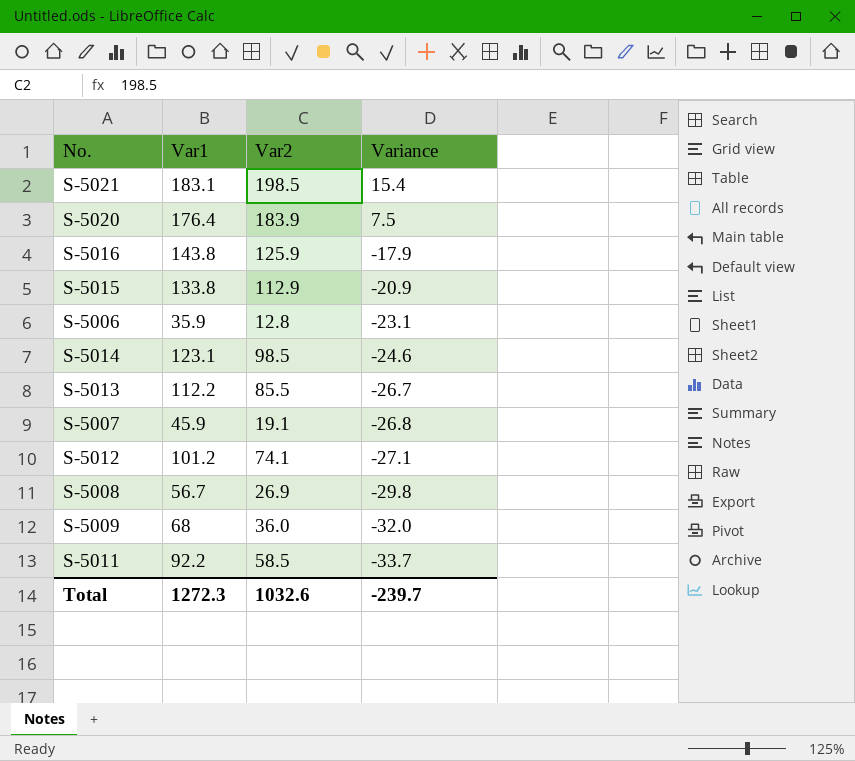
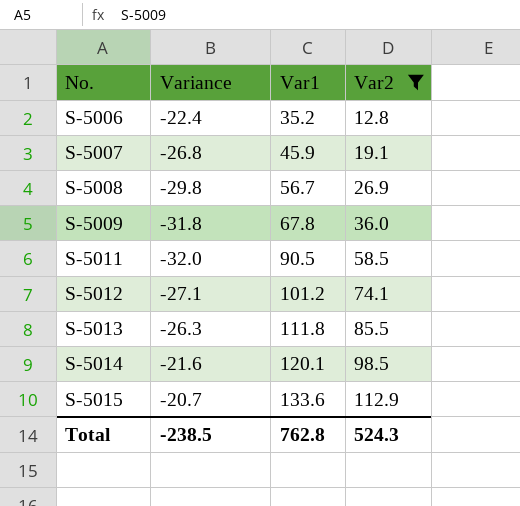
filter: none -> Var2 <= 112.9
row order: Variance descending -> No. ascending
column Variance | position: 4 -> 2
S-5006 | Variance: -23.1 -> -22.4
S-5006 | Var1: 35.9 -> 35.2
S-5009 | Variance: -32.0 -> -31.8
S-5009 | Var1: 68 -> 67.8
S-5011 | Variance: -33.7 -> -32.0
S-5011 | Var1: 92.2 -> 90.5
S-5013 | Variance: -26.7 -> -26.3
S-5013 | Var1: 112.2 -> 111.8
S-5014 | Variance: -24.6 -> -21.6
S-5014 | Var1: 123.1 -> 120.1
S-5015 | Variance: -20.9 -> -20.7
S-5015 | Var1: 133.8 -> 133.6
Total | Variance: -239.7 -> -238.5
Total | Var1: 1272.3 -> 762.8
Total | Var2: 1032.6 -> 524.3

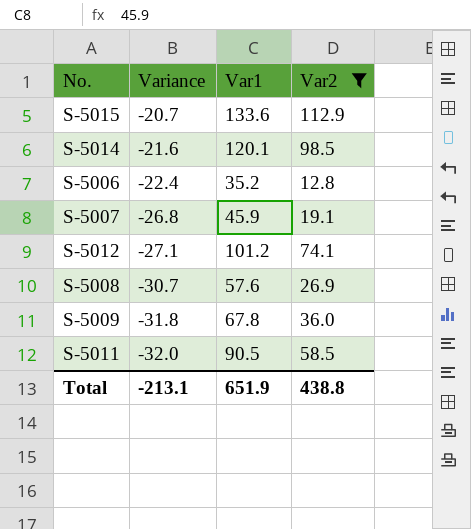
row order: No. ascending -> Variance descending
row S-5013: -26.3 | 111.8 | 85.5 -> none
S-5008 | Variance: -29.8 -> -30.7
S-5008 | Var1: 56.7 -> 57.6
Total | Variance: -238.5 -> -213.1
Total | Var1: 762.8 -> 651.9
Total | Var2: 524.3 -> 438.8

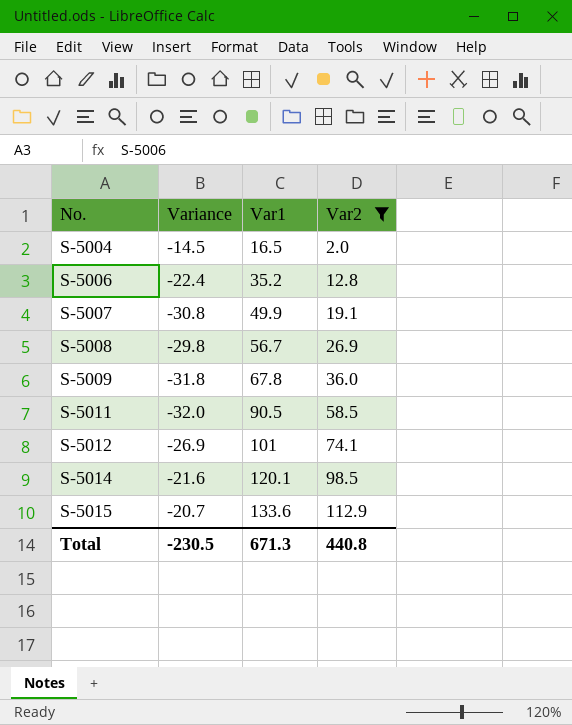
row order: Variance descending -> No. ascending
row S-5004: none -> -14.5 | 16.5 | 2.0
S-5007 | Variance: -26.8 -> -30.8
S-5007 | Var1: 45.9 -> 49.9
S-5008 | Variance: -30.7 -> -29.8
S-5008 | Var1: 57.6 -> 56.7
S-5012 | Variance: -27.1 -> -26.9
S-5012 | Var1: 101.2 -> 101
Total | Variance: -213.1 -> -230.5
Total | Var1: 651.9 -> 671.3
Total | Var2: 438.8 -> 440.8

